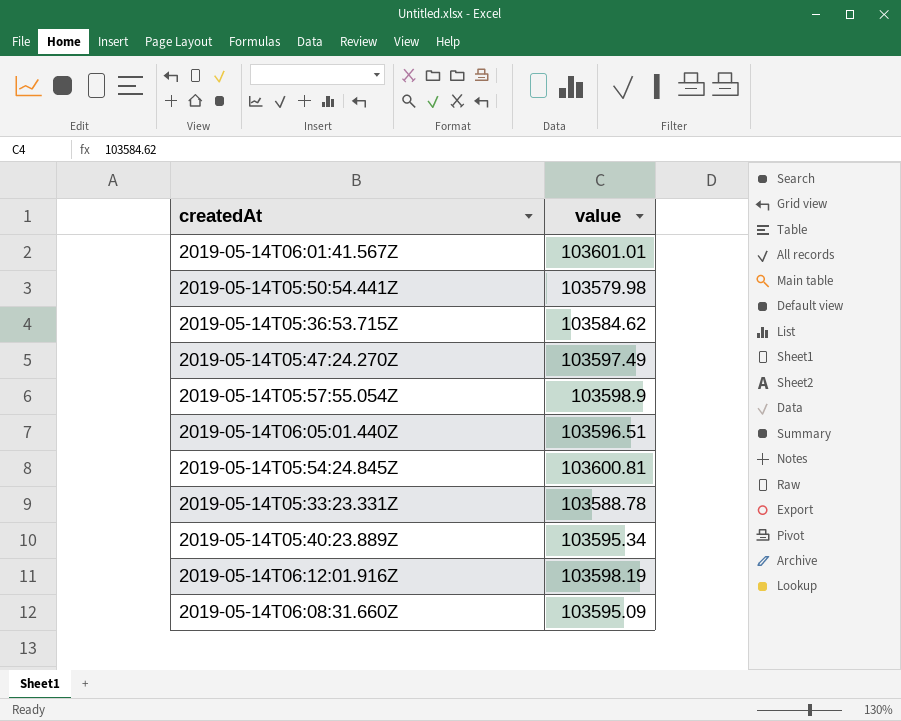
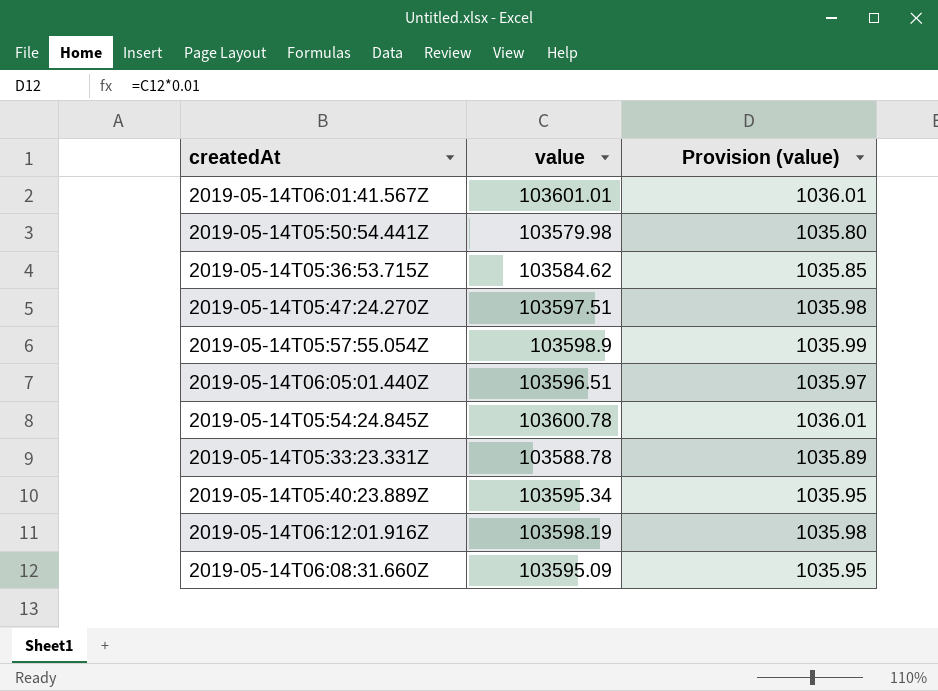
column Provision (value) | formula: none -> [value] * 0.01
2019-05-14T05:47:24.270Z | value: 103597.49 -> 103597.51
2019-05-14T05:54:24.845Z | value: 103600.81 -> 103600.78

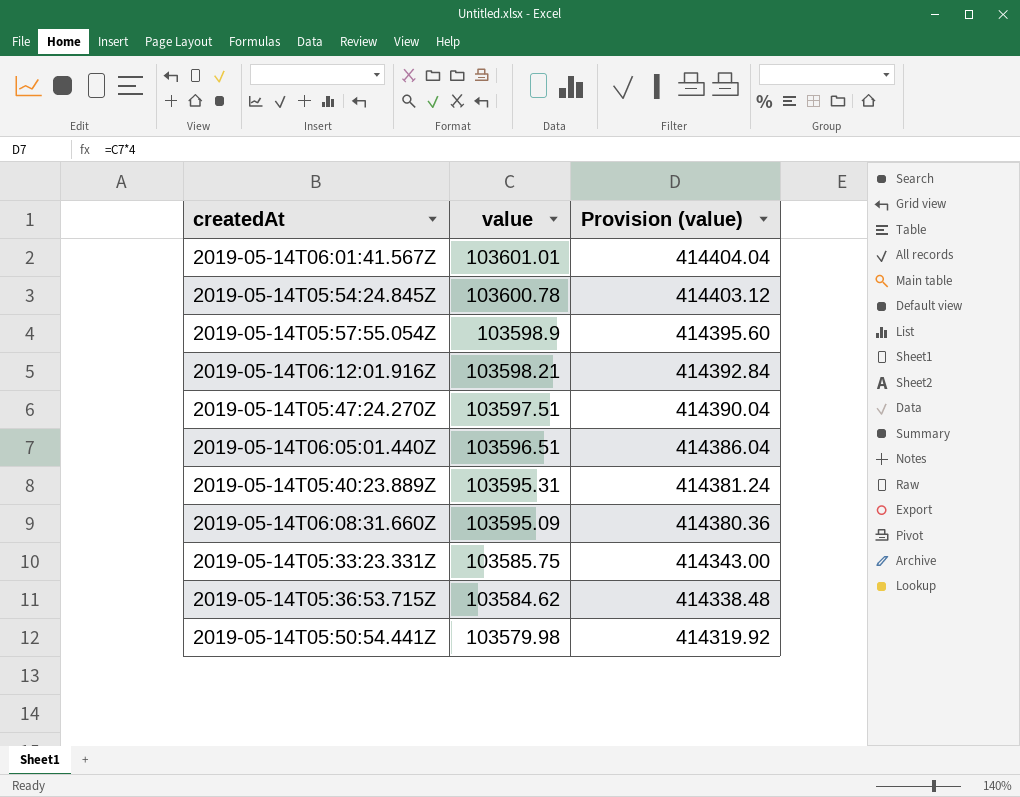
row order: none -> value descending
column Provision (value) | formula: [value] * 0.01 -> [value] * 4
2019-05-14T06:12:01.916Z | value: 103598.19 -> 103598.21
2019-05-14T05:40:23.889Z | value: 103595.34 -> 103595.31
2019-05-14T05:33:23.331Z | value: 103588.78 -> 103585.75

